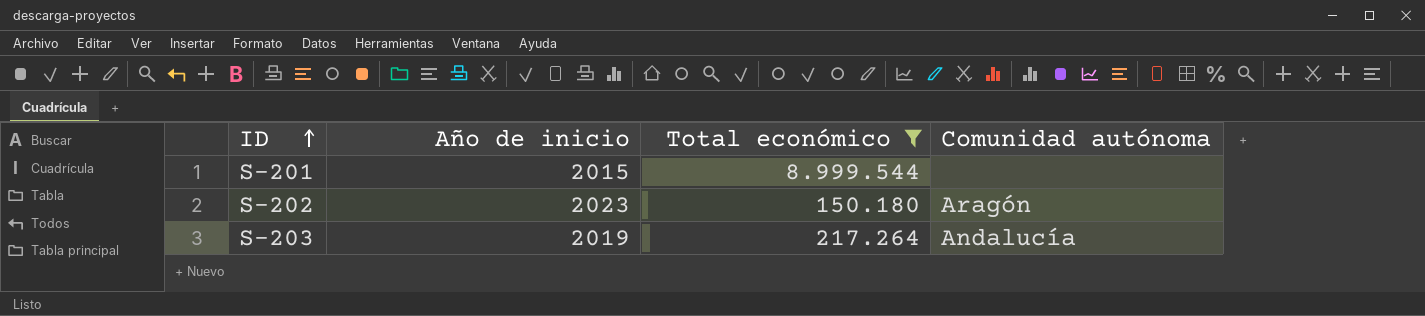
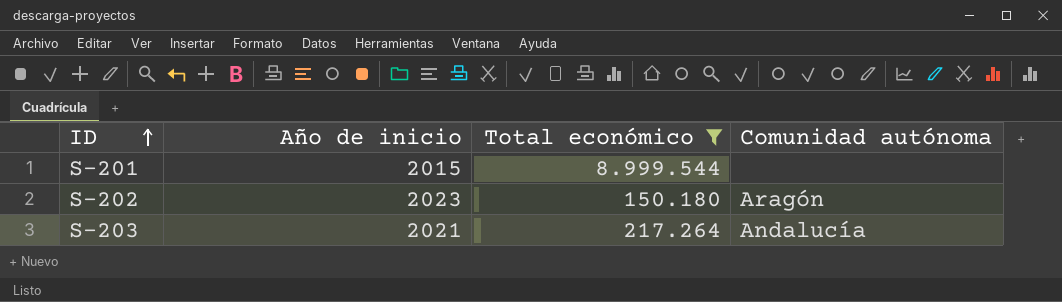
S-203 | Año de inicio: 2019 -> 2021

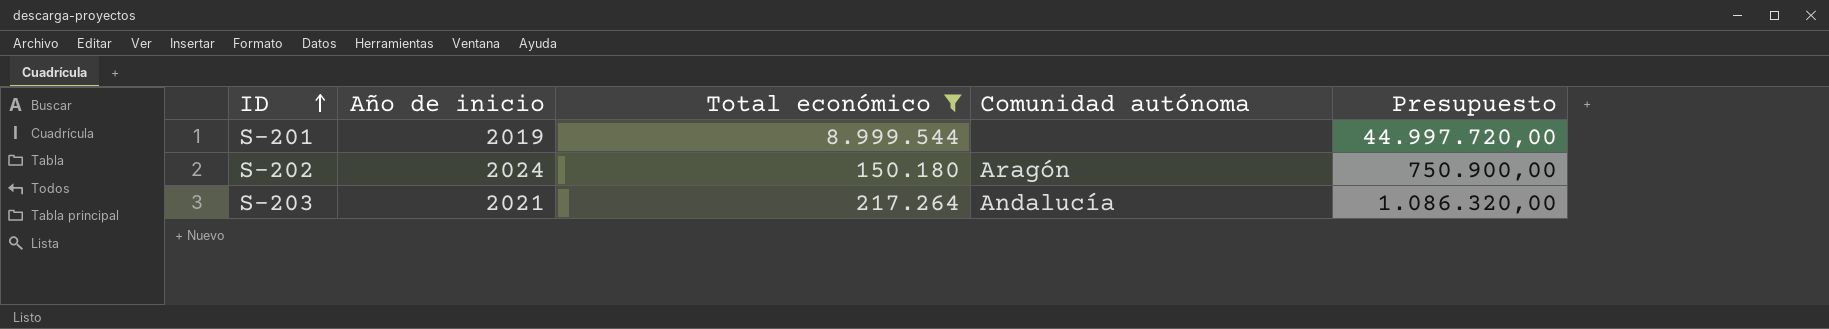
column Presupuesto | formula: none -> [Total económico] * 5
S-201 | Año de inicio: 2015 -> 2019
S-202 | Año de inicio: 2023 -> 2024

